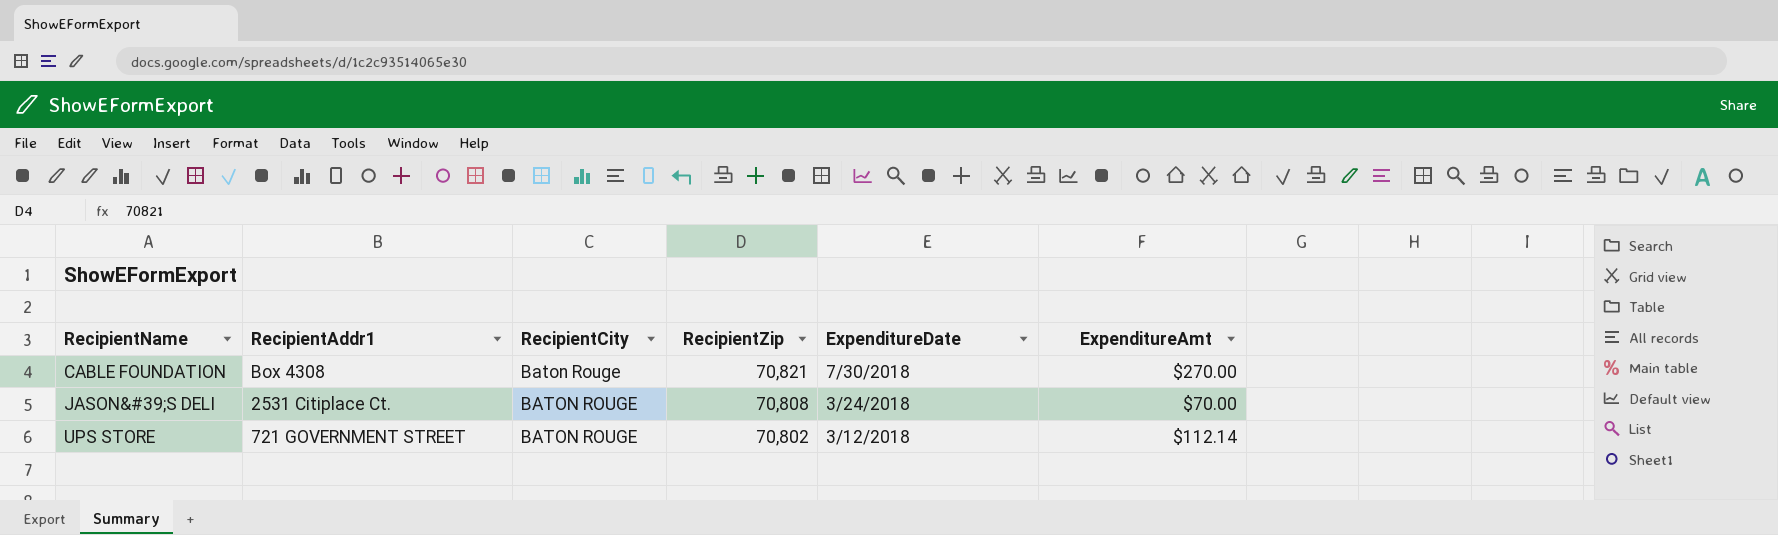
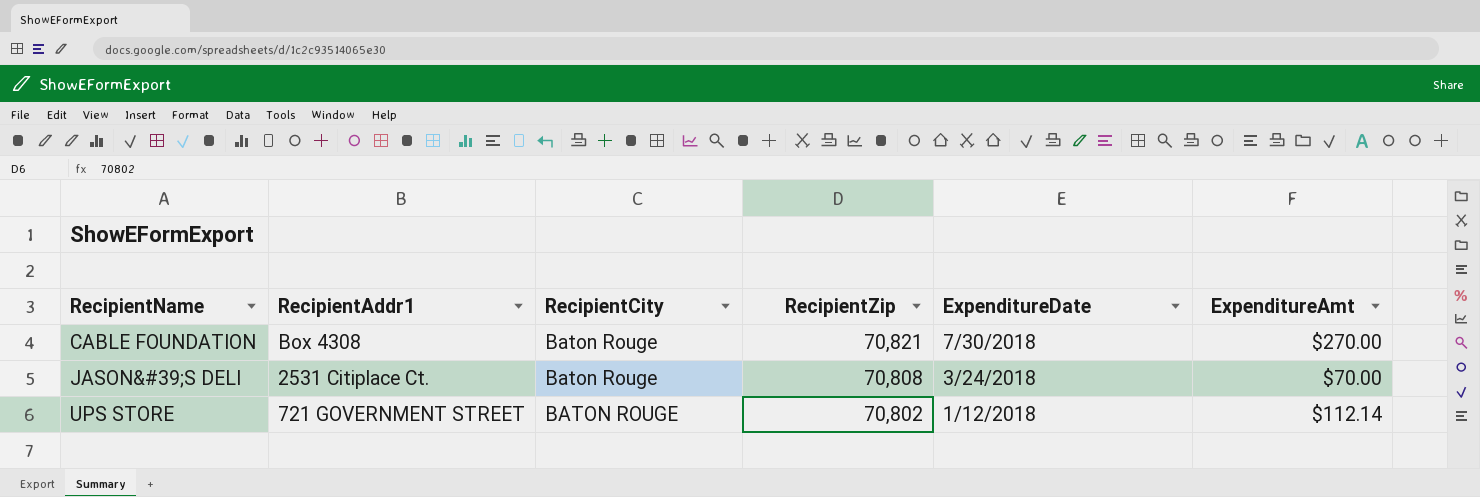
JASON&#39;S DELI | RecipientCity: BATON ROUGE -> Baton Rouge
UPS STORE | ExpenditureDate: 3/12/2018 -> 1/12/2018

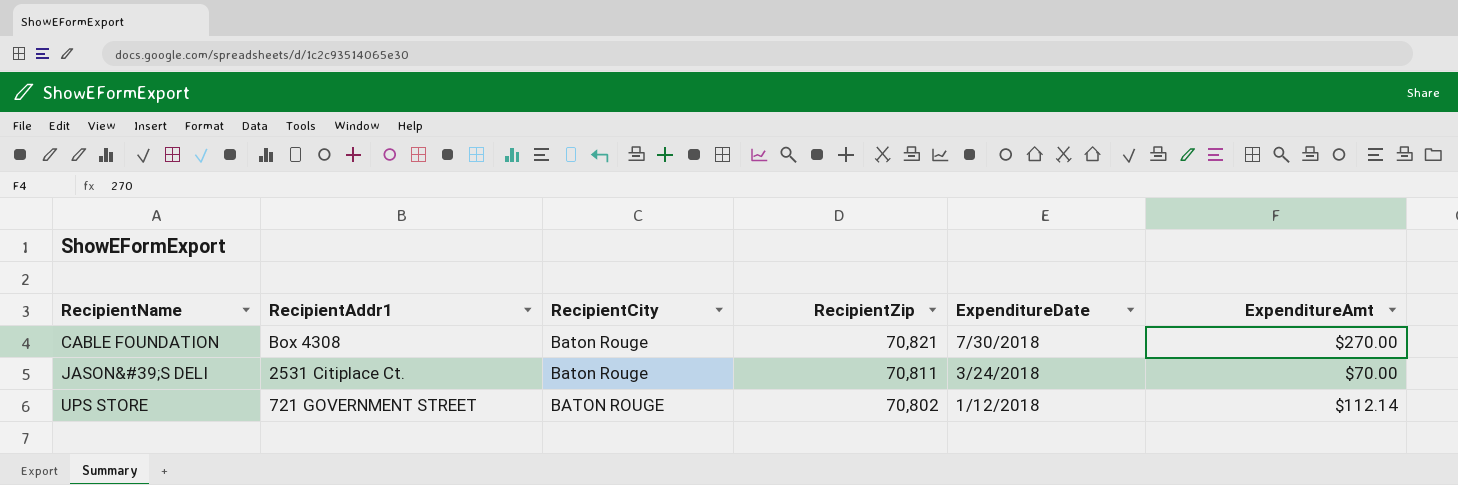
JASON&#39;S DELI | RecipientZip: 70,808 -> 70,811

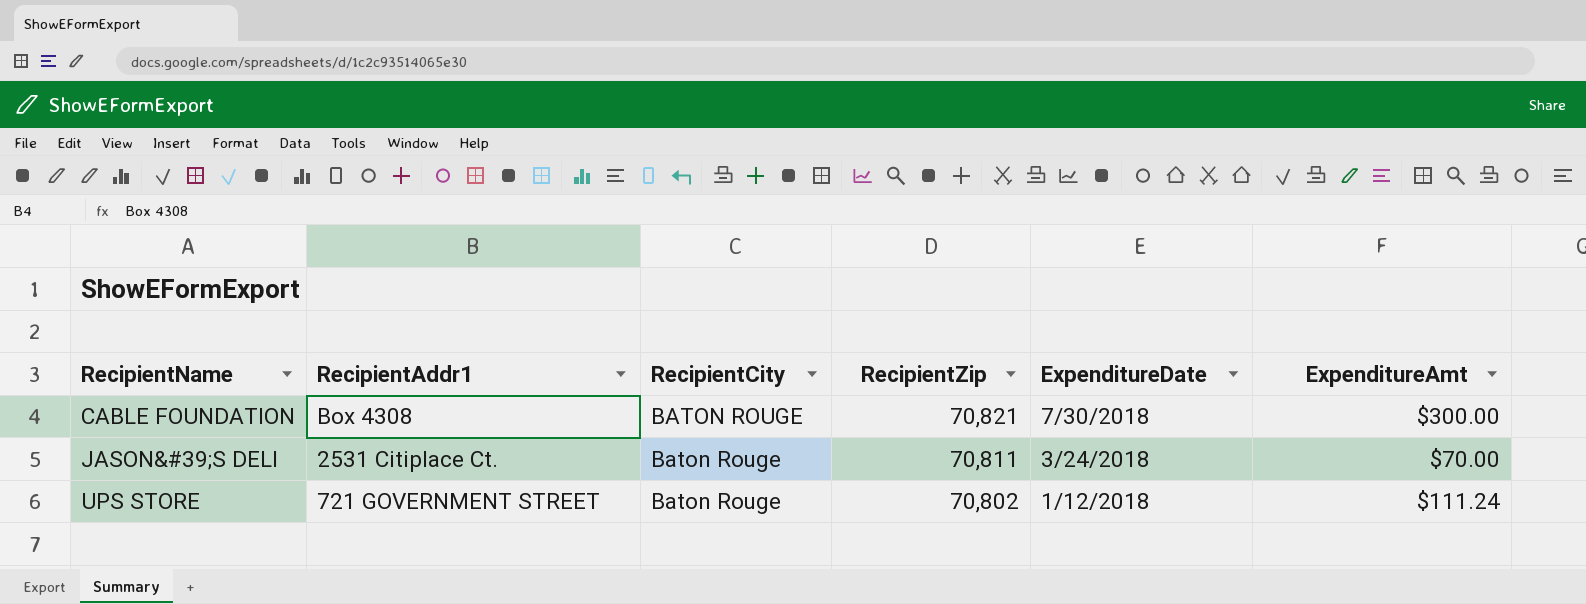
CABLE FOUNDATION | RecipientCity: Baton Rouge -> BATON ROUGE
CABLE FOUNDATION | ExpenditureAmt: $270.00 -> $300.00
UPS STORE | RecipientCity: BATON ROUGE -> Baton Rouge
UPS STORE | ExpenditureAmt: $112.14 -> $111.24

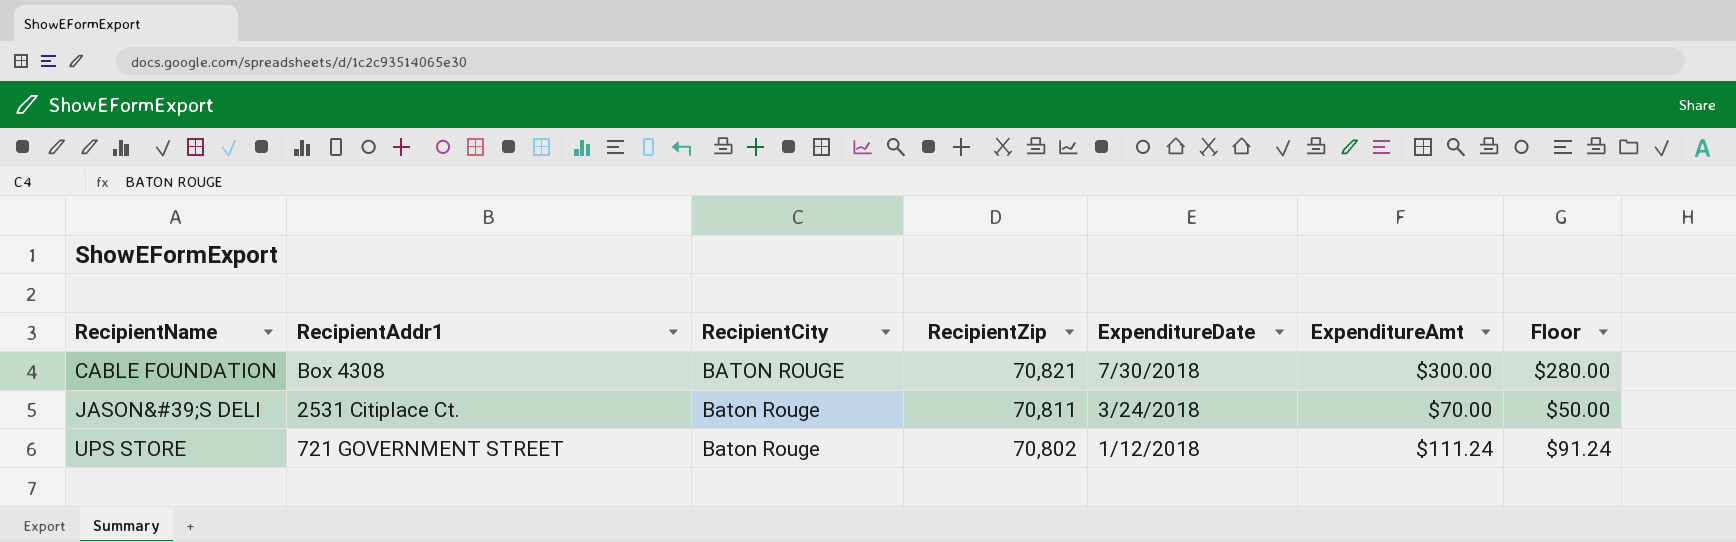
column Floor | formula: none -> [ExpenditureAmt] - 20

